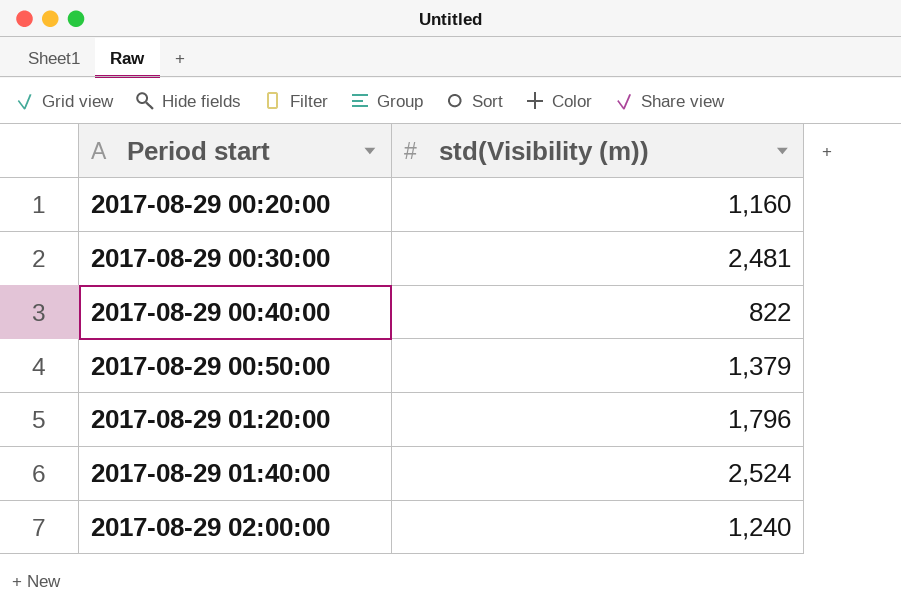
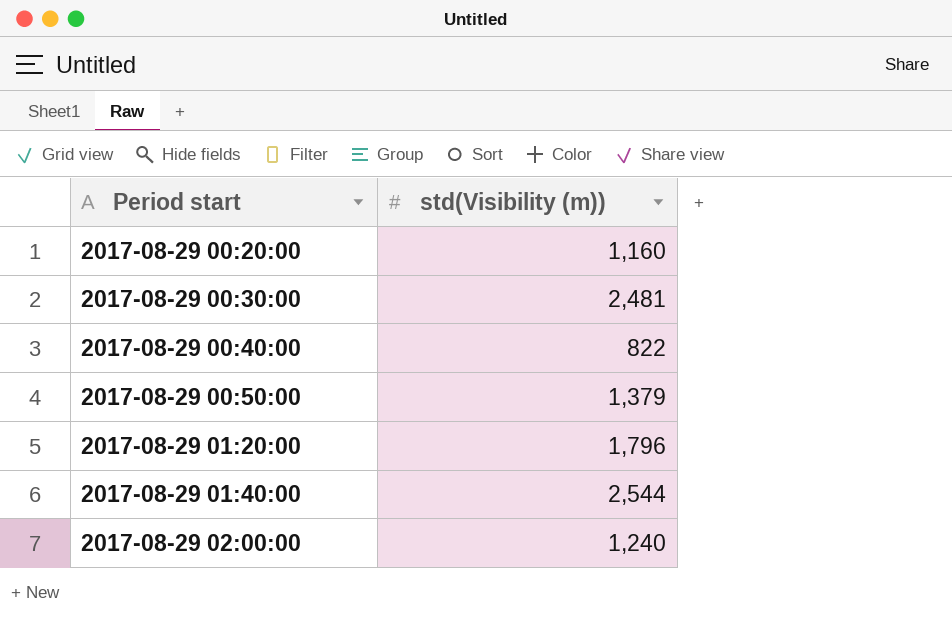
2017-08-29 01:40:00 | std(Visibility (m)): 2,524 -> 2,544

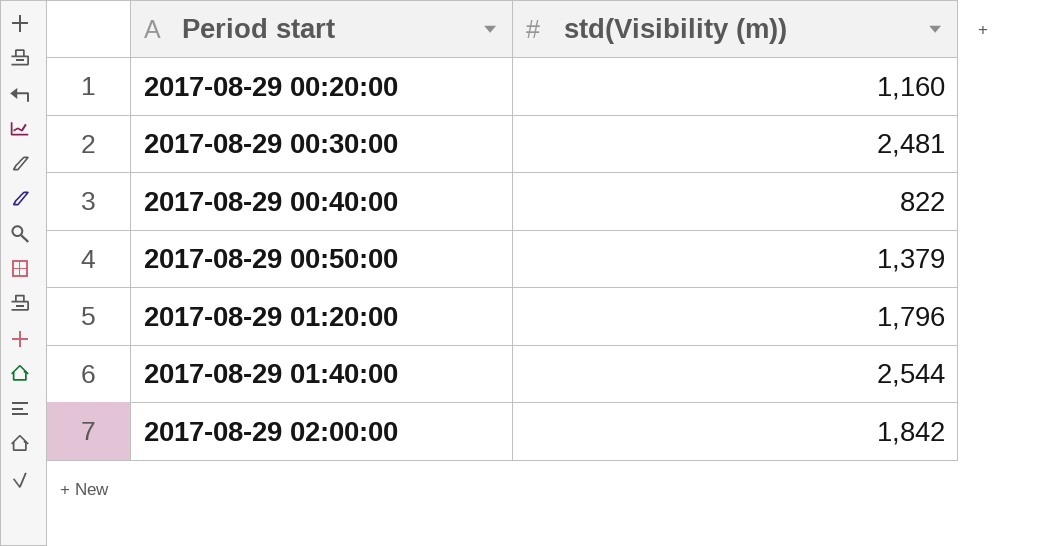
2017-08-29 02:00:00 | std(Visibility (m)): 1,240 -> 1,842

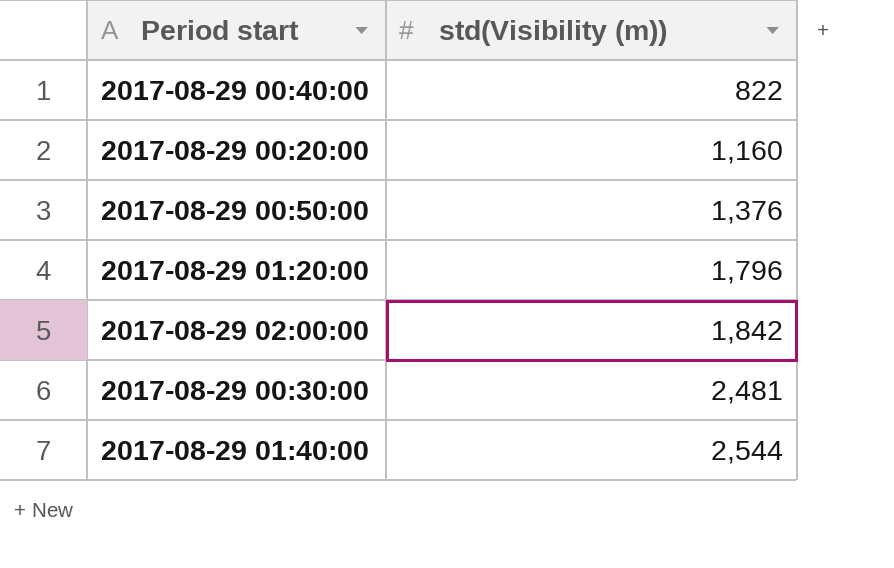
row order: Period start ascending -> std(Visibility (m)) ascending
2017-08-29 00:50:00 | std(Visibility (m)): 1,379 -> 1,376

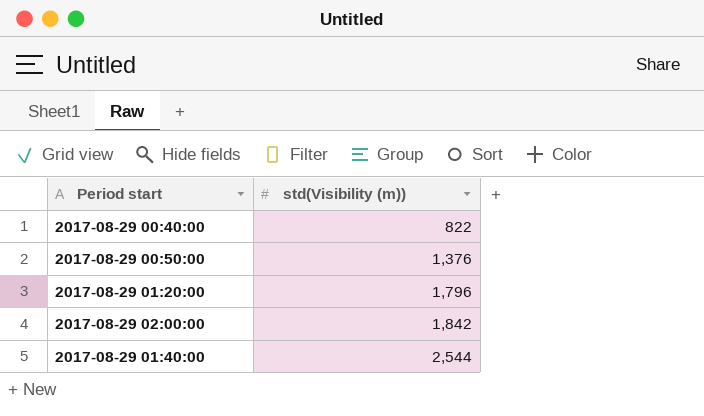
row 2017-08-29 00:20:00: 1,160 -> none
row 2017-08-29 00:30:00: 2,481 -> none

